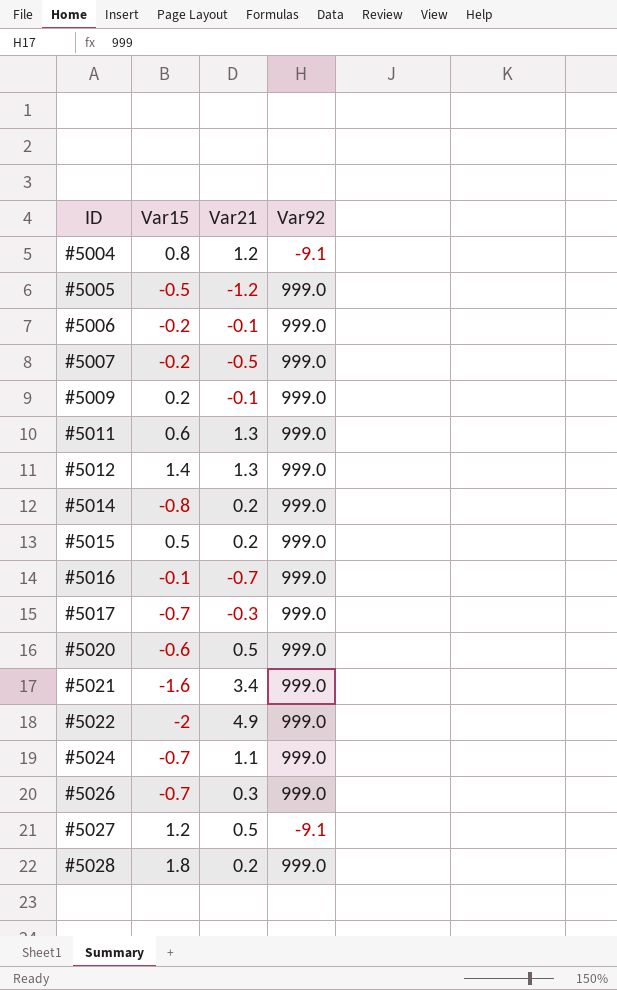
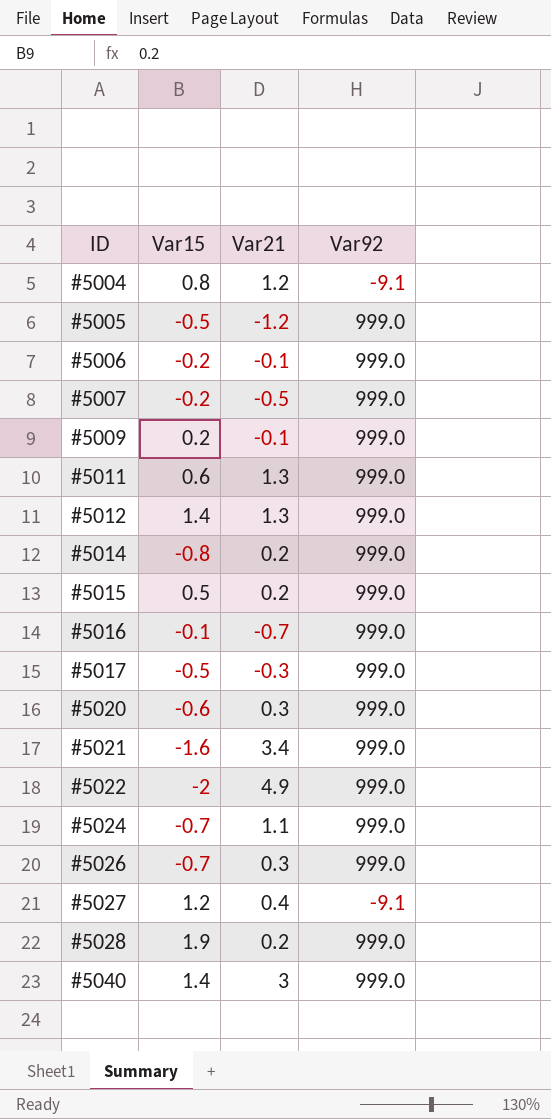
#5017 | Var15: -0.7 -> -0.5
#5020 | Var21: 0.5 -> 0.3
#5027 | Var21: 0.5 -> 0.4
#5028 | Var15: 1.8 -> 1.9
row #5040: none -> 1.4 | 3 | 999.0

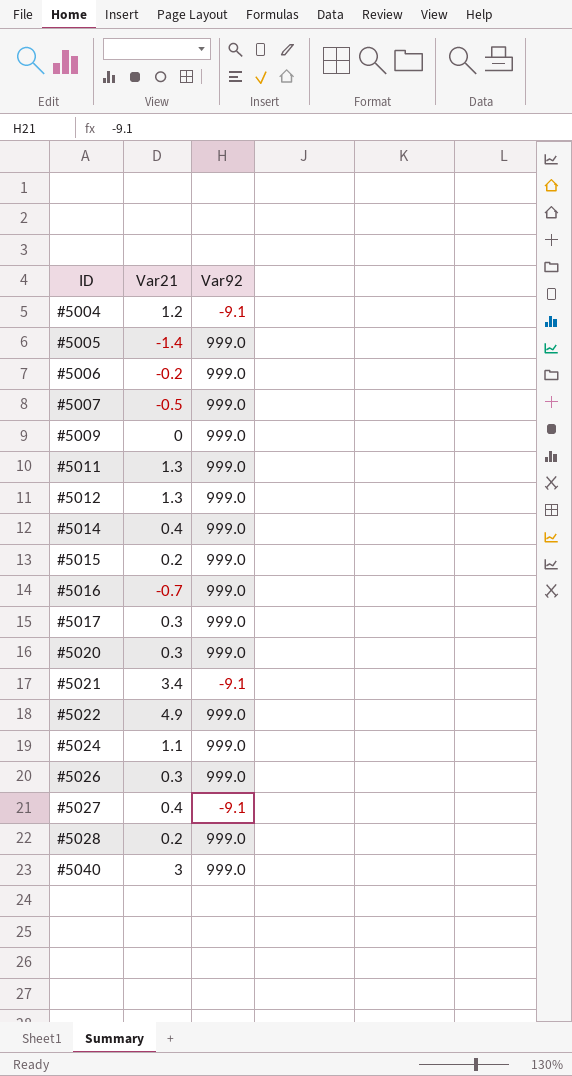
column Var15 | position: 2 -> none
#5005 | Var21: -1.2 -> -1.4
#5006 | Var21: -0.1 -> -0.2
#5009 | Var21: -0.1 -> 0
#5014 | Var21: 0.2 -> 0.4
#5017 | Var21: -0.3 -> 0.3
#5021 | Var92: 999.0 -> -9.1

